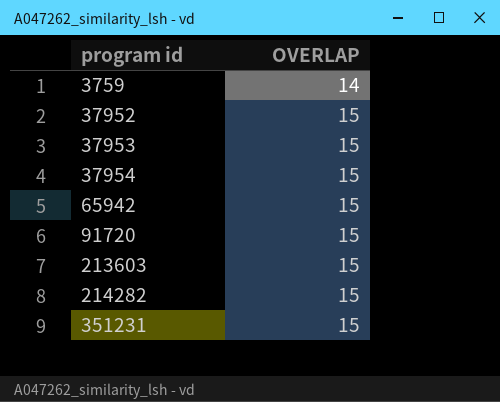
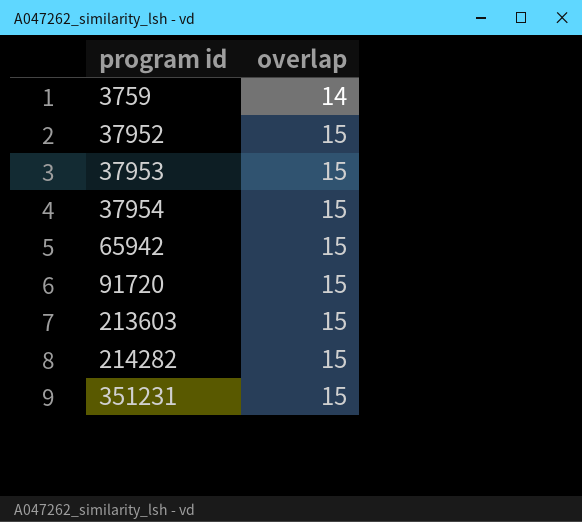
column name: OVERLAP -> overlap

